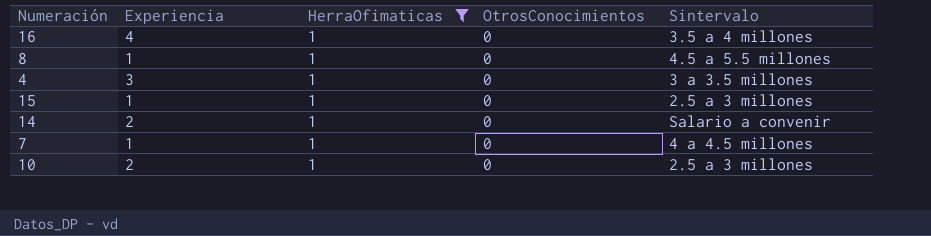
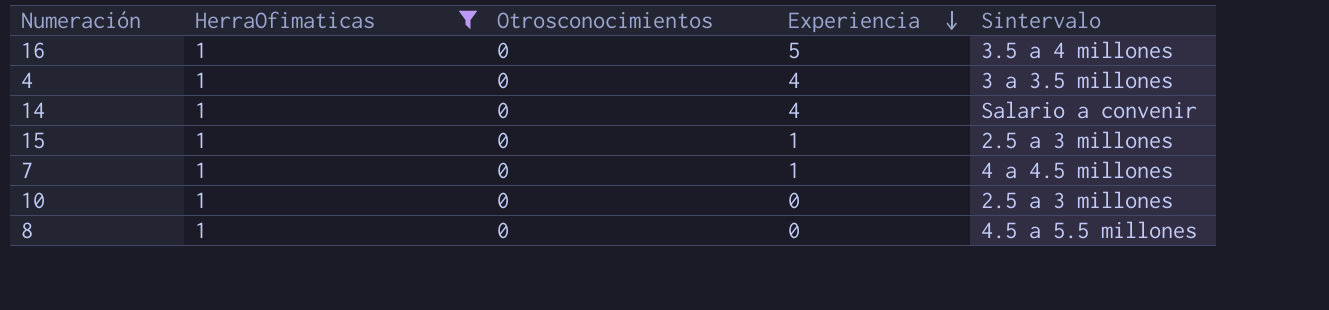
row order: none -> Experiencia descending
column name: OtrosConocimientos -> Otrosconocimientos
column Experiencia | position: 2 -> 4
16 | Experiencia: 4 -> 5
4 | Experiencia: 3 -> 4
14 | Experiencia: 2 -> 4
10 | Experiencia: 2 -> 0
8 | Experiencia: 1 -> 0

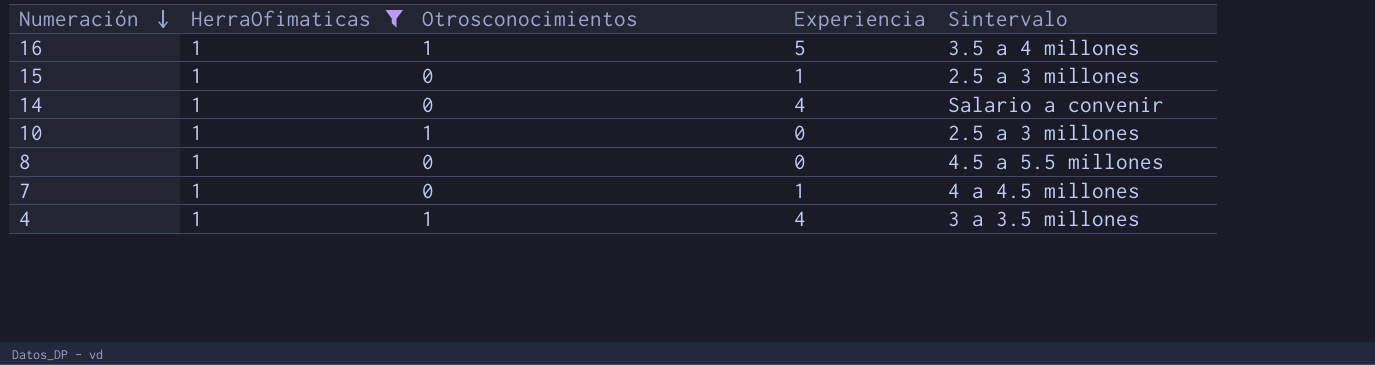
row order: Experiencia descending -> Numeración descending
16 | Otrosconocimientos: 0 -> 1
10 | Otrosconocimientos: 0 -> 1
4 | Otrosconocimientos: 0 -> 1

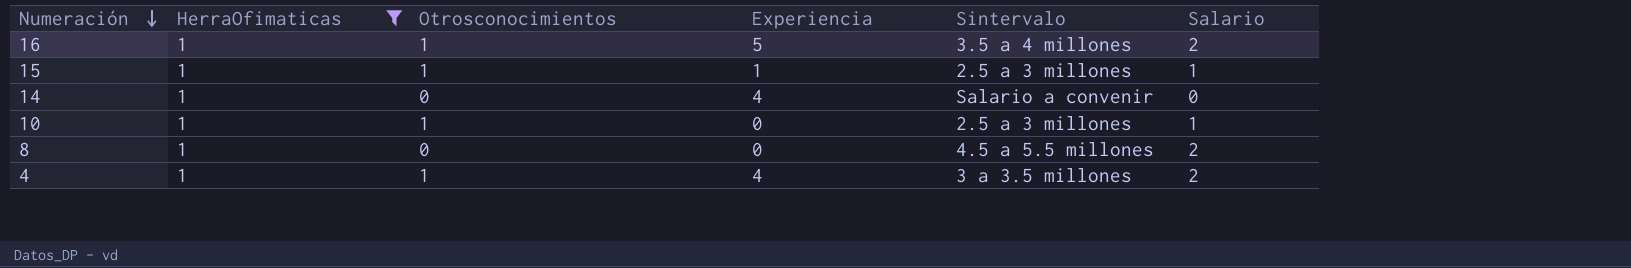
column Salario | position: none -> 6
row 7: 1 | 0 | 1 | 4 a 4.5 millones -> none
15 | Otrosconocimientos: 0 -> 1

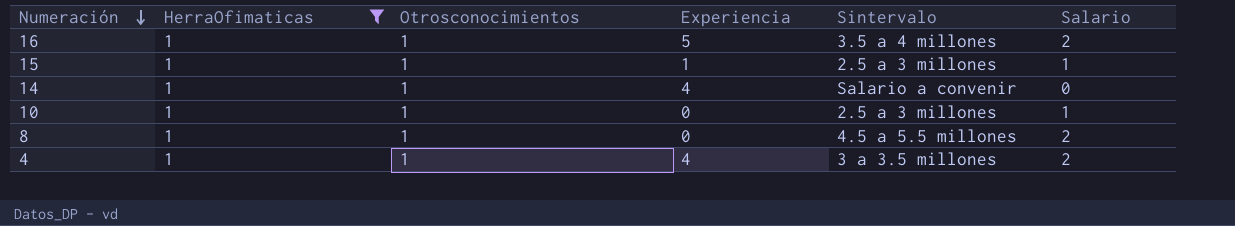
14 | Otrosconocimientos: 0 -> 1
8 | Otrosconocimientos: 0 -> 1

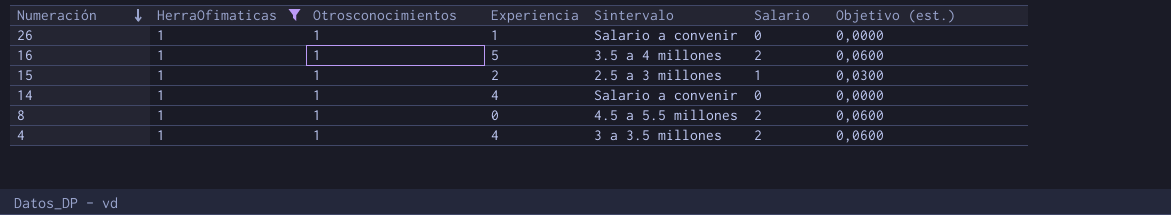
column Objetivo (est.) | formula: none -> [Salario] * 0,03
row 10: 1 | 1 | 0 | 2.5 a 3 millones | 1 -> none
row 26: none -> 1 | 1 | 1 | Salario a convenir | 0 | 0,0000
15 | Experiencia: 1 -> 2

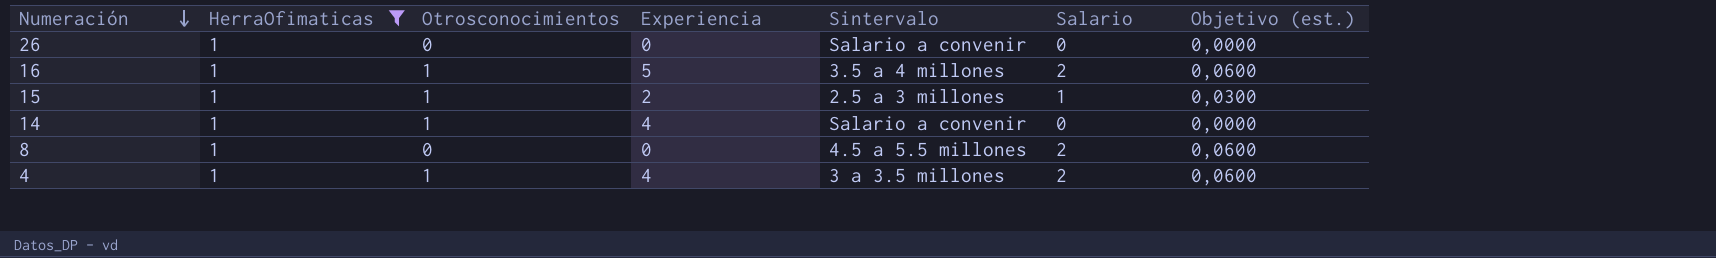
26 | Otrosconocimientos: 1 -> 0
26 | Experiencia: 1 -> 0
8 | Otrosconocimientos: 1 -> 0

